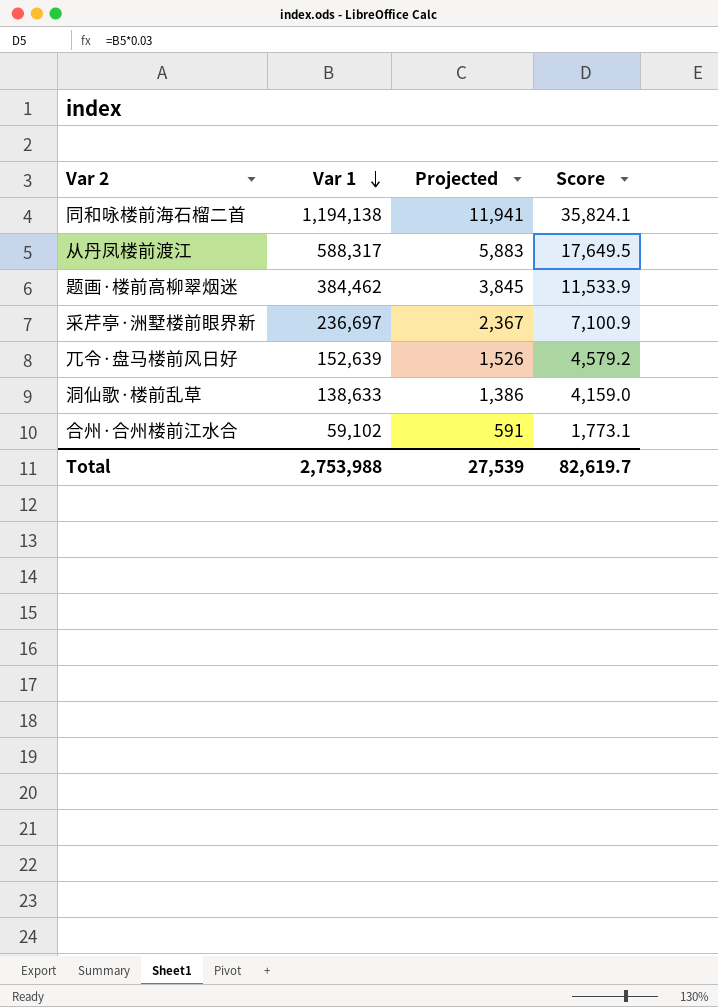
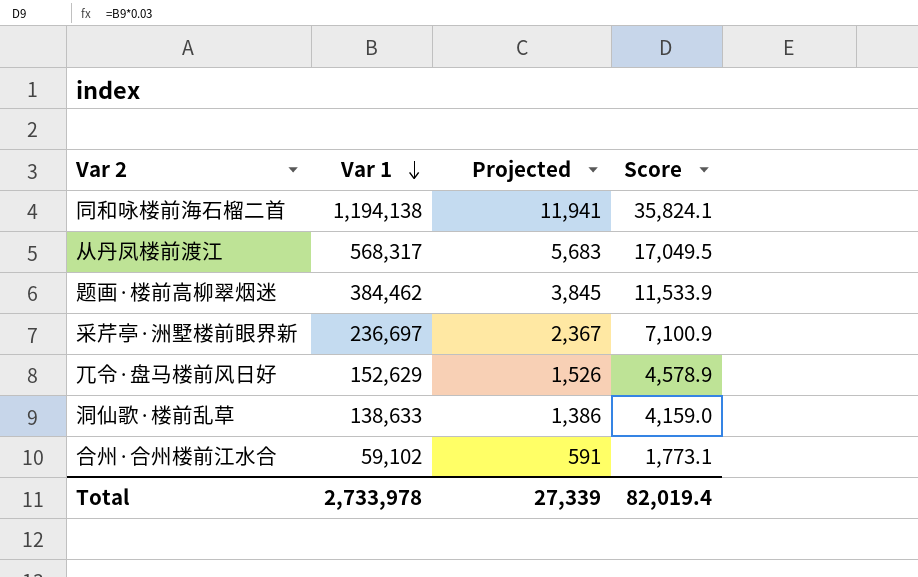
从丹凤楼前渡江 | Var 1: 588,317 -> 568,317
从丹凤楼前渡江 | Projected: 5,883 -> 5,683
从丹凤楼前渡江 | Score: 17,649.5 -> 17,049.5
兀令·盘马楼前风日好 | Var 1: 152,639 -> 152,629
兀令·盘马楼前风日好 | Score: 4,579.2 -> 4,578.9
Total | Var 1: 2,753,988 -> 2,733,978
Total | Projected: 27,539 -> 27,339
Total | Score: 82,619.7 -> 82,019.4

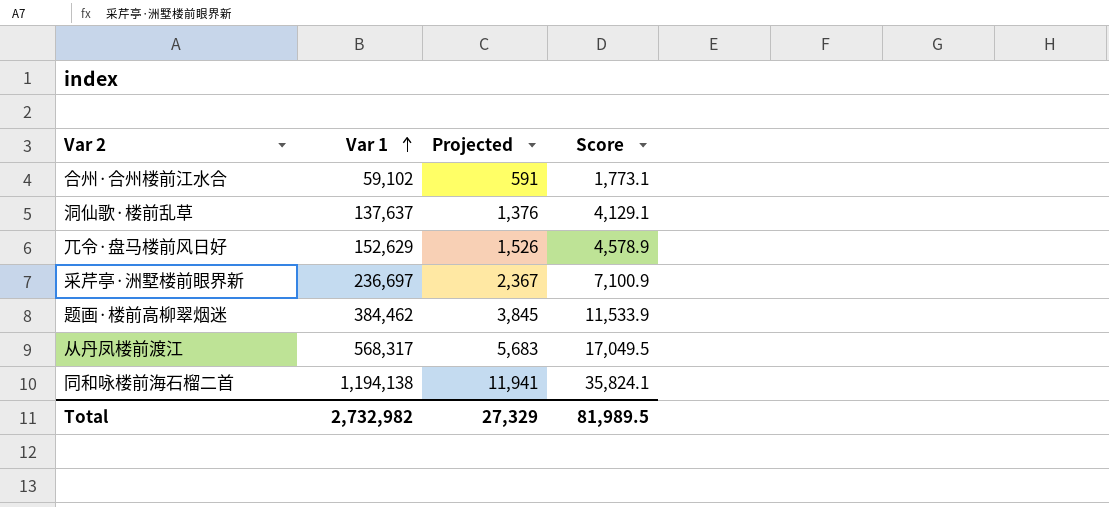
row order: Var 1 descending -> Var 1 ascending
洞仙歌·楼前乱草 | Var 1: 138,633 -> 137,637
洞仙歌·楼前乱草 | Projected: 1,386 -> 1,376
洞仙歌·楼前乱草 | Score: 4,159.0 -> 4,129.1
Total | Var 1: 2,733,978 -> 2,732,982
Total | Projected: 27,339 -> 27,329
Total | Score: 82,019.4 -> 81,989.5

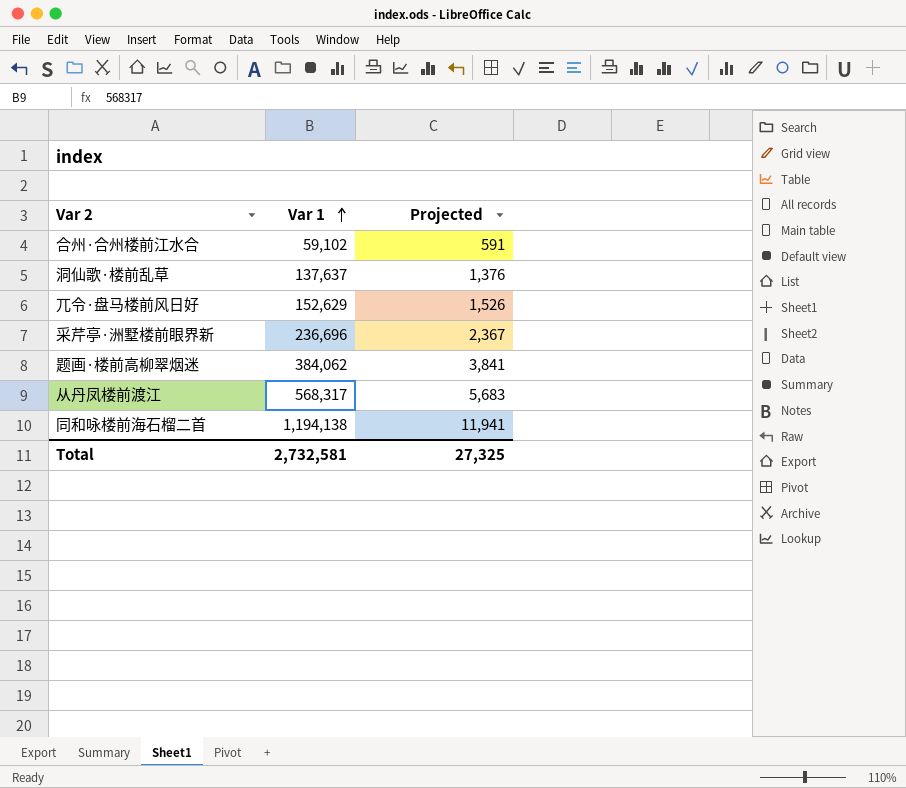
column Score | formula: [Var 1] * 0.03 -> none
采芹亭·洲墅楼前眼界新 | Var 1: 236,697 -> 236,696
题画·楼前高柳翠烟迷 | Var 1: 384,462 -> 384,062
题画·楼前高柳翠烟迷 | Projected: 3,845 -> 3,841
Total | Var 1: 2,732,982 -> 2,732,581
Total | Projected: 27,329 -> 27,325

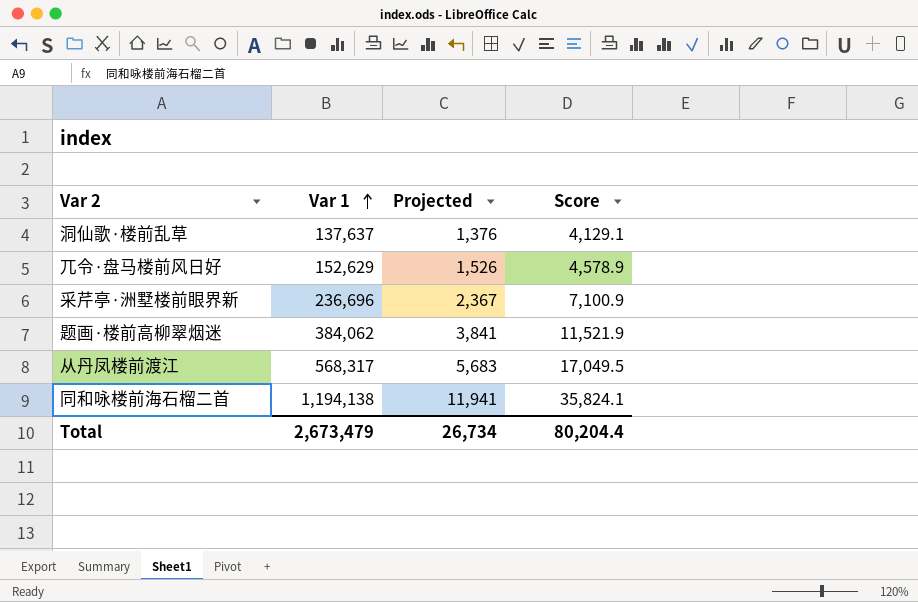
column Score | formula: none -> [Var 1] * 0.03
row 合州·合州楼前江水合: 59,102 | 591 -> none
Total | Var 1: 2,732,581 -> 2,673,479
Total | Projected: 27,325 -> 26,734

